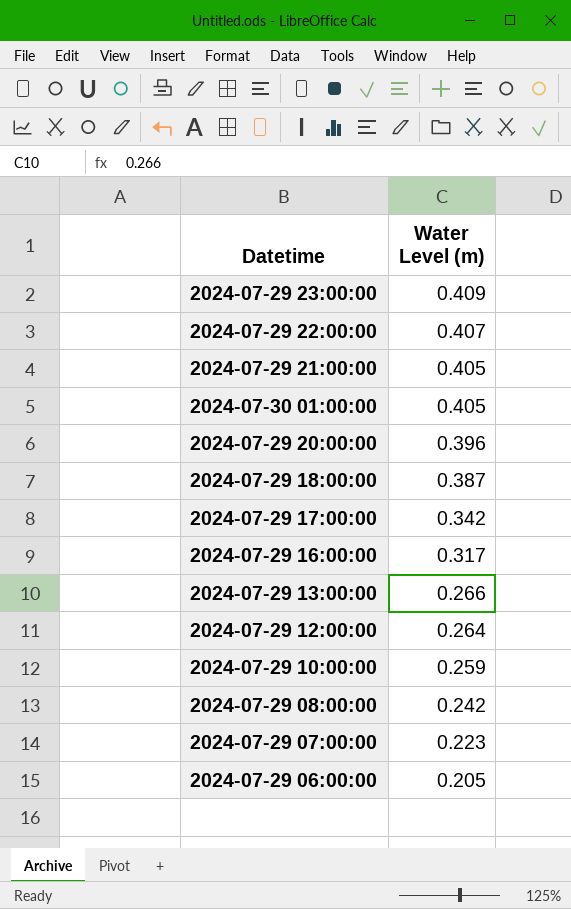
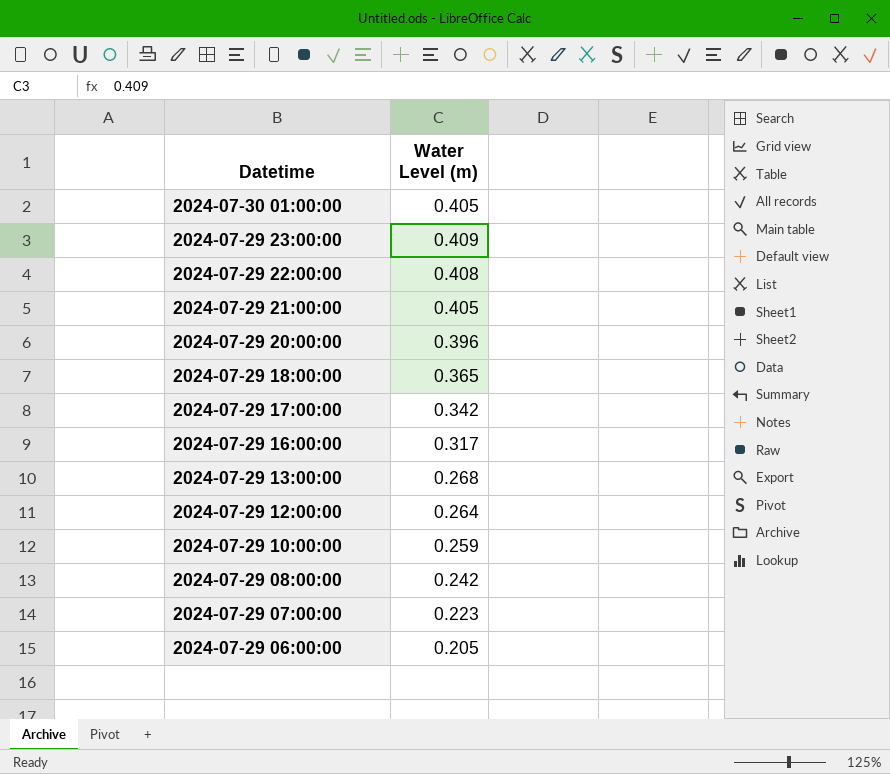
row order: Water Level (m) descending -> Datetime descending
2024-07-29 22:00:00 | Water Level (m): 0.407 -> 0.408
2024-07-29 18:00:00 | Water Level (m): 0.387 -> 0.365
2024-07-29 13:00:00 | Water Level (m): 0.266 -> 0.268

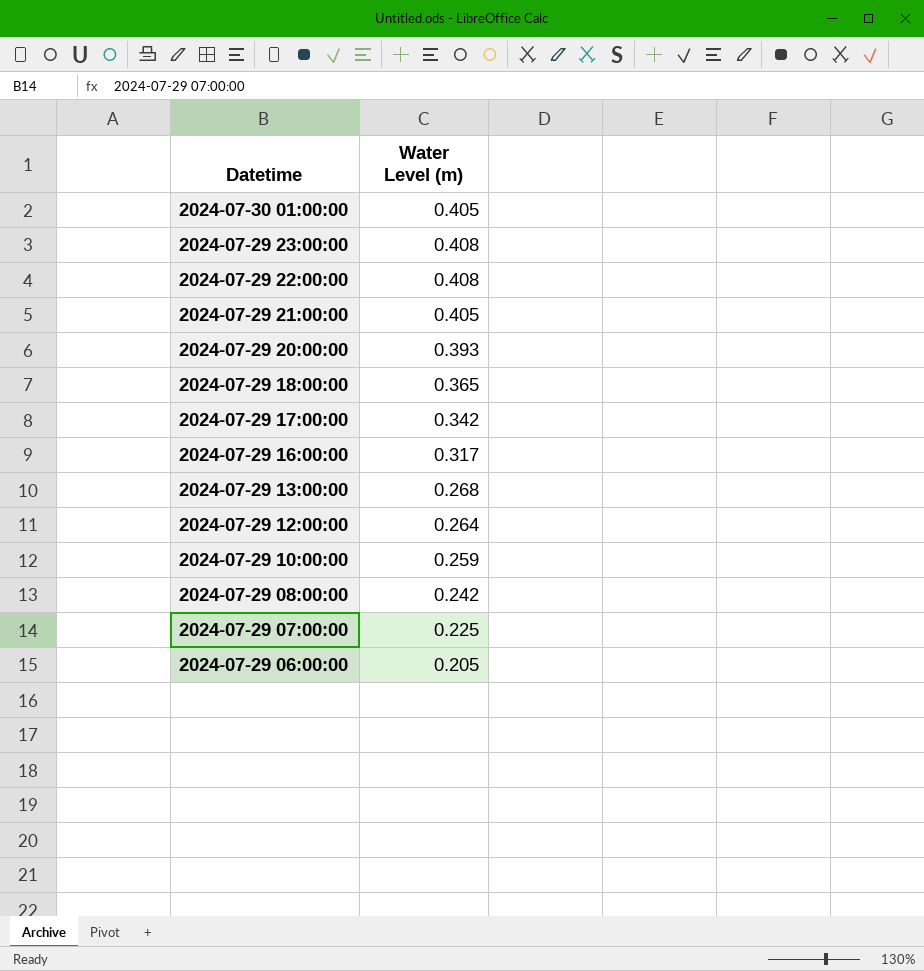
2024-07-29 23:00:00 | Water Level (m): 0.409 -> 0.408
2024-07-29 20:00:00 | Water Level (m): 0.396 -> 0.393
2024-07-29 07:00:00 | Water Level (m): 0.223 -> 0.225

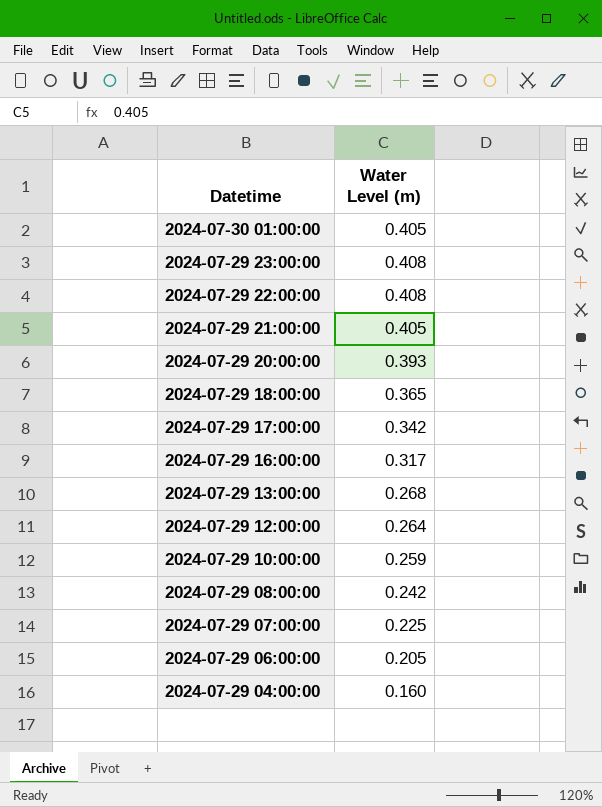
row 2024-07-29 04:00:00: none -> 0.160

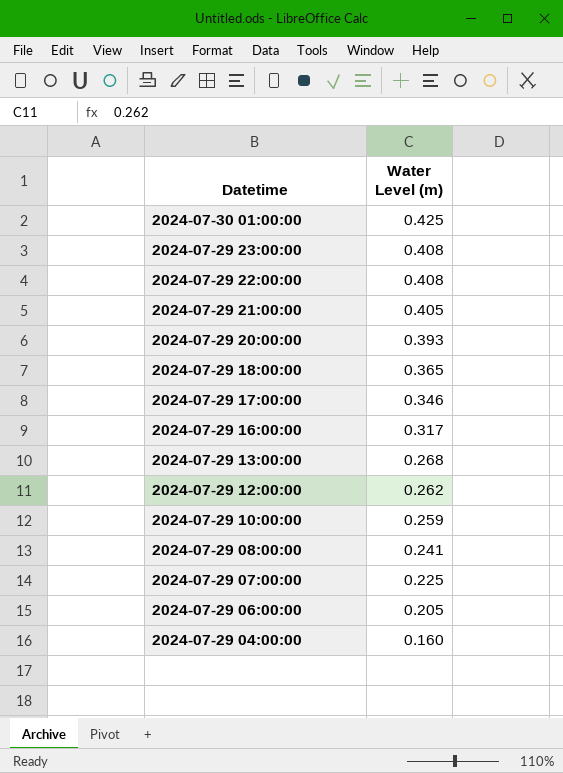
2024-07-30 01:00:00 | Water Level (m): 0.405 -> 0.425
2024-07-29 17:00:00 | Water Level (m): 0.342 -> 0.346
2024-07-29 12:00:00 | Water Level (m): 0.264 -> 0.262
2024-07-29 08:00:00 | Water Level (m): 0.242 -> 0.241

